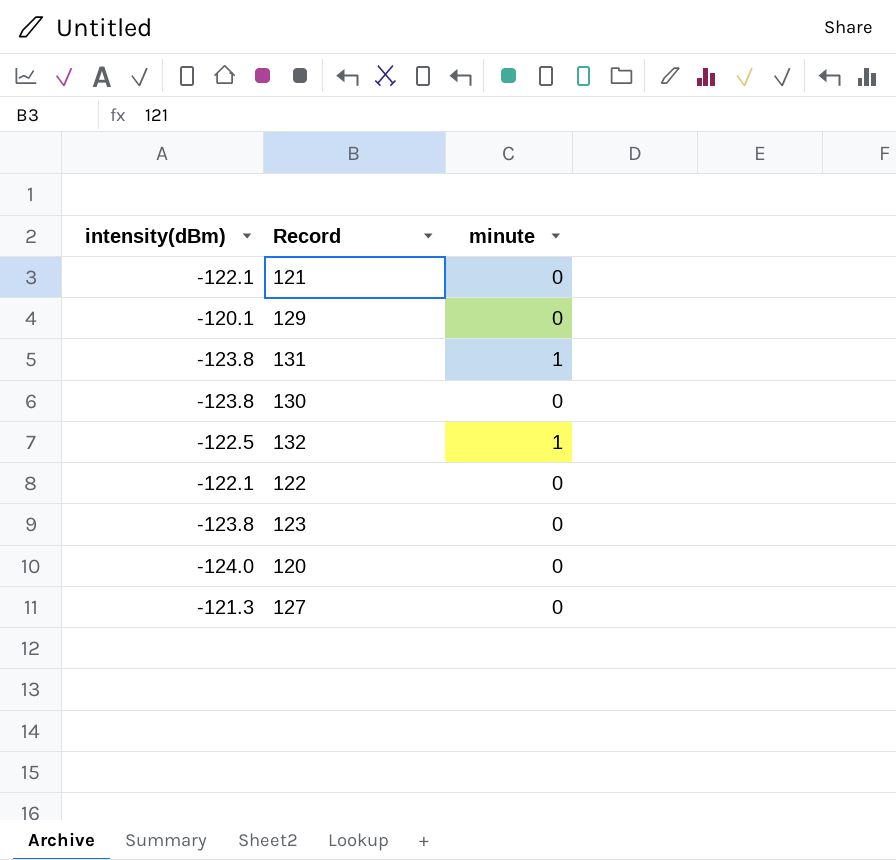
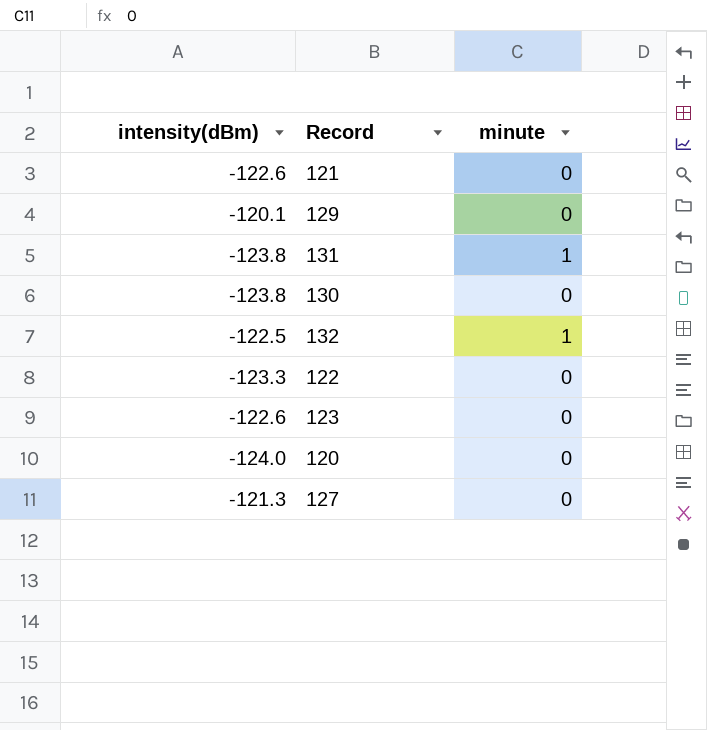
121 | intensity(dBm): -122.1 -> -122.6
122 | intensity(dBm): -122.1 -> -123.3
123 | intensity(dBm): -123.8 -> -122.6

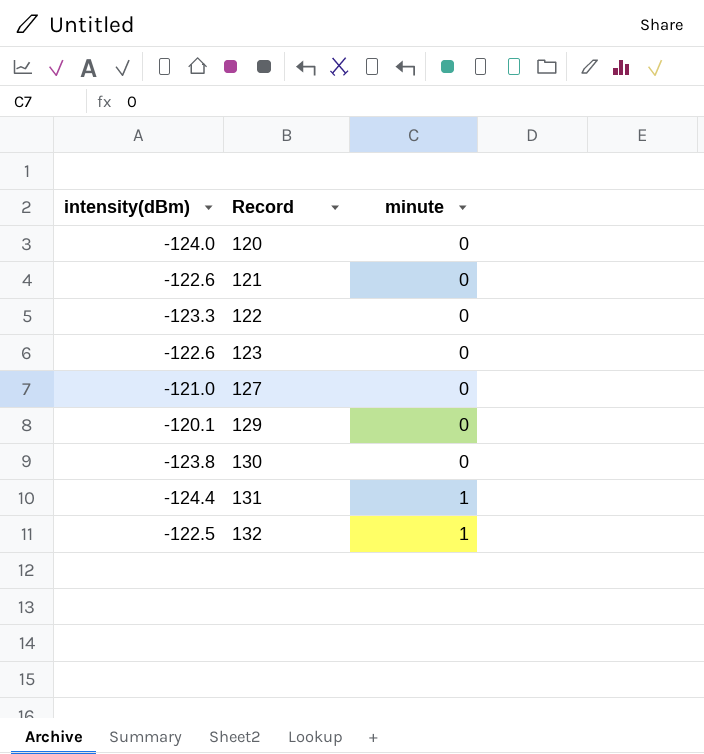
row order: none -> Record ascending
127 | intensity(dBm): -121.3 -> -121.0
131 | intensity(dBm): -123.8 -> -124.4

